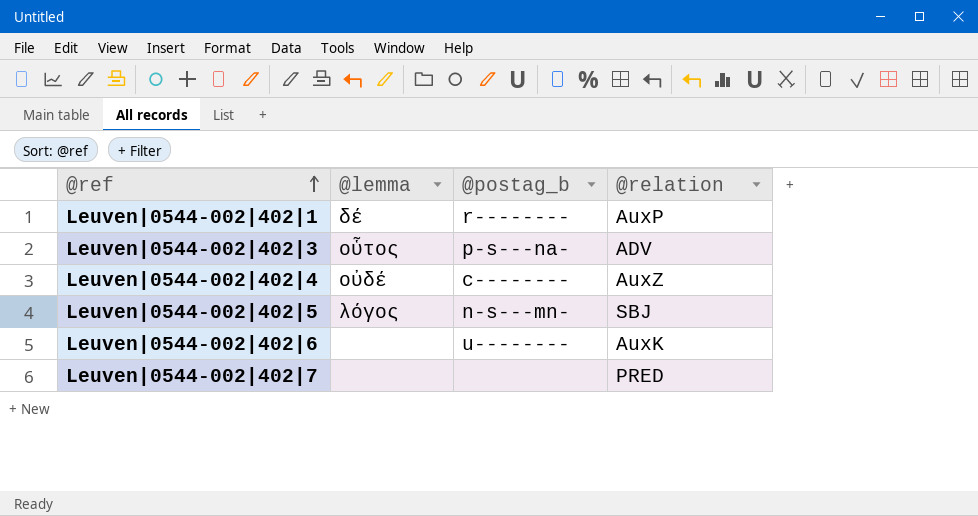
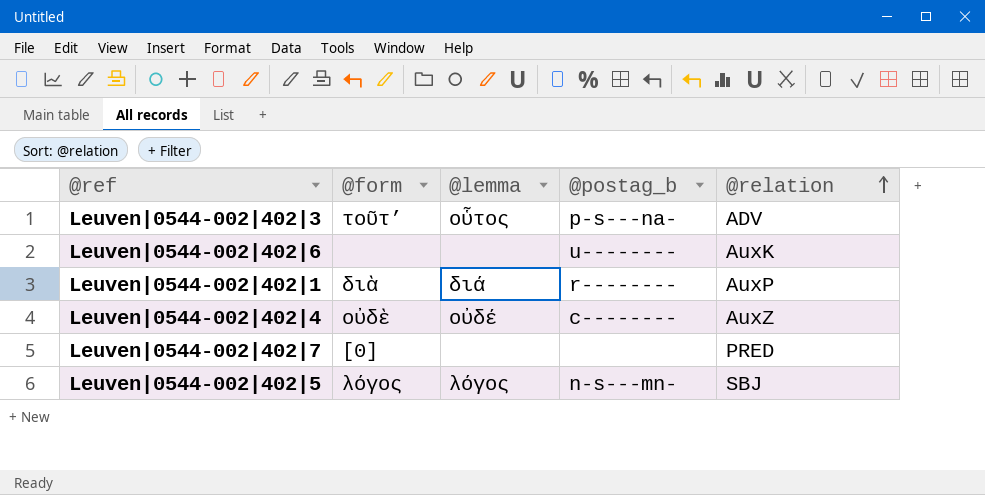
row order: @ref ascending -> @relation ascending
column @form | position: none -> 2
Leuven|0544-002|402|1 | @lemma: δέ -> διά

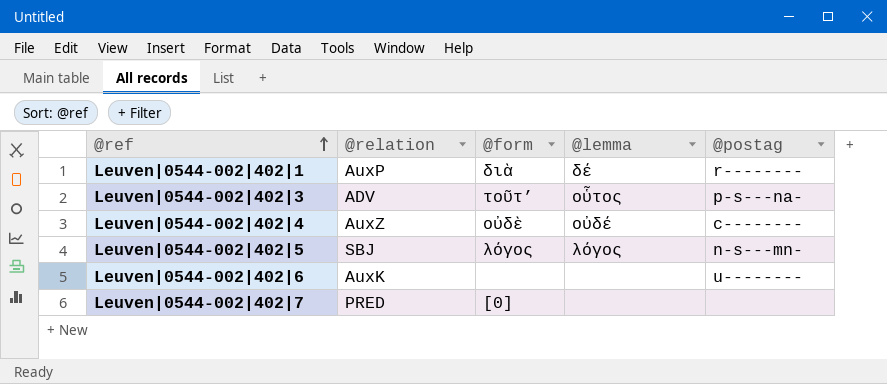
row order: @relation ascending -> @ref ascending
column @relation | position: 5 -> 2
column name: @postag_b -> @postag
Leuven|0544-002|402|1 | @lemma: διά -> δέ

